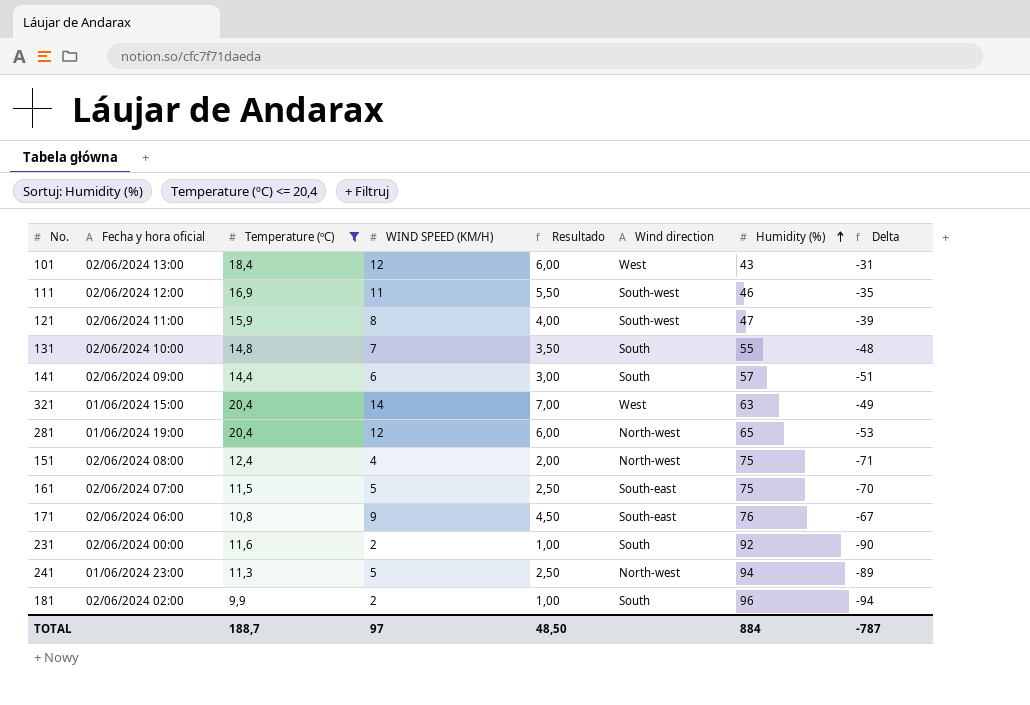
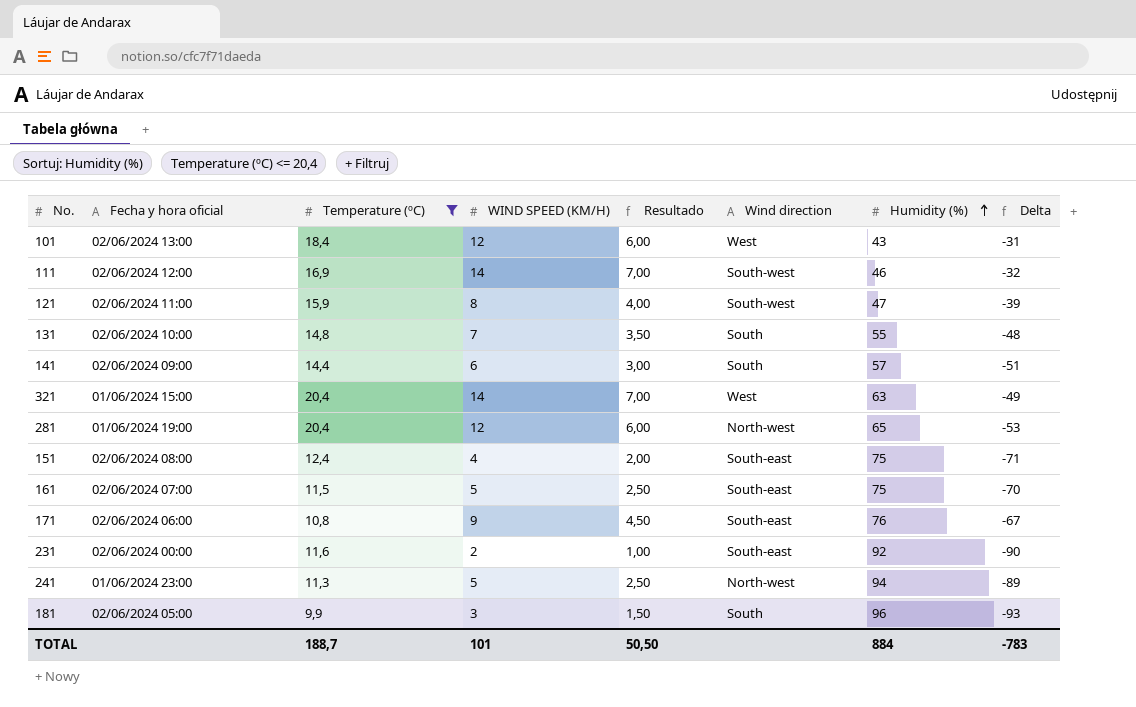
111 | WIND SPEED (KM/H): 11 -> 14
111 | Resultado: 5,50 -> 7,00
111 | Delta: -35 -> -32
151 | Wind direction: North-west -> South-east
231 | Wind direction: South -> South-east
181 | Fecha y hora oficial: 02/06/2024 02:00 -> 02/06/2024 05:00
181 | WIND SPEED (KM/H): 2 -> 3
181 | Resultado: 1,00 -> 1,50
181 | Delta: -94 -> -93
TOTAL | WIND SPEED (KM/H): 97 -> 101
TOTAL | Resultado: 48,50 -> 50,50
TOTAL | Delta: -787 -> -783

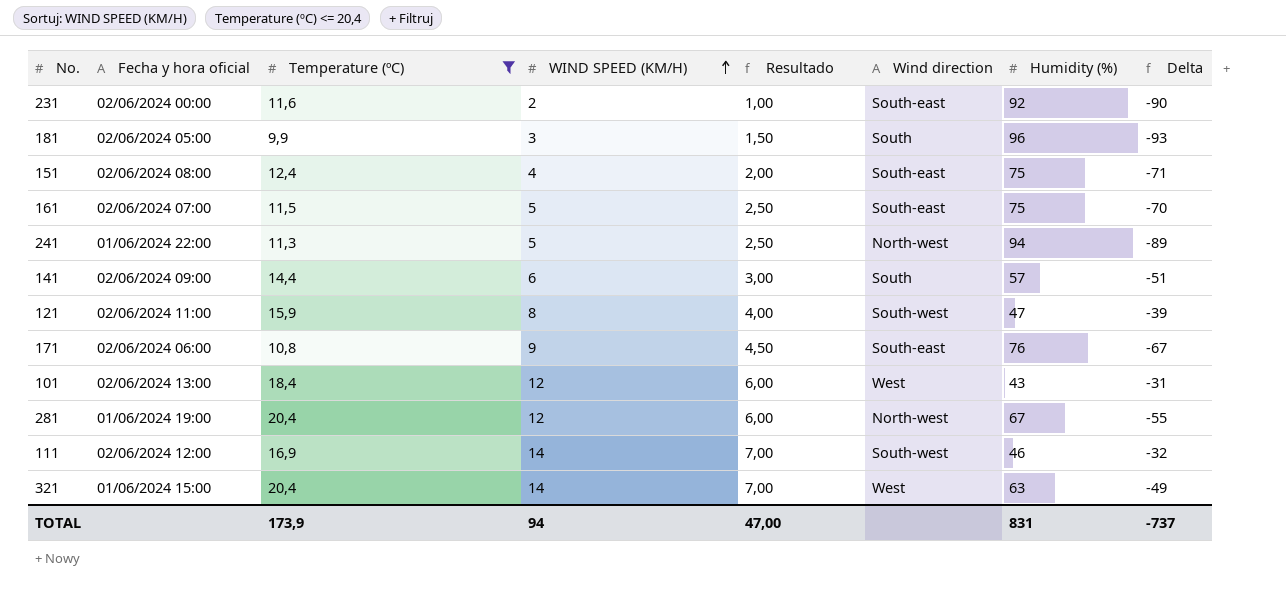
row order: Humidity (%) ascending -> WIND SPEED (KM/H) ascending
row 131: 02/06/2024 10:00 | 14,8 | 7 | 3,50 | South | 55 | -48 -> none
241 | Fecha y hora oficial: 01/06/2024 23:00 -> 01/06/2024 22:00
281 | Humidity (%): 65 -> 67
281 | Delta: -53 -> -55
TOTAL | Temperature (ºC): 188,7 -> 173,9
TOTAL | WIND SPEED (KM/H): 101 -> 94
TOTAL | Resultado: 50,50 -> 47,00
TOTAL | Humidity (%): 884 -> 831
TOTAL | Delta: -783 -> -737

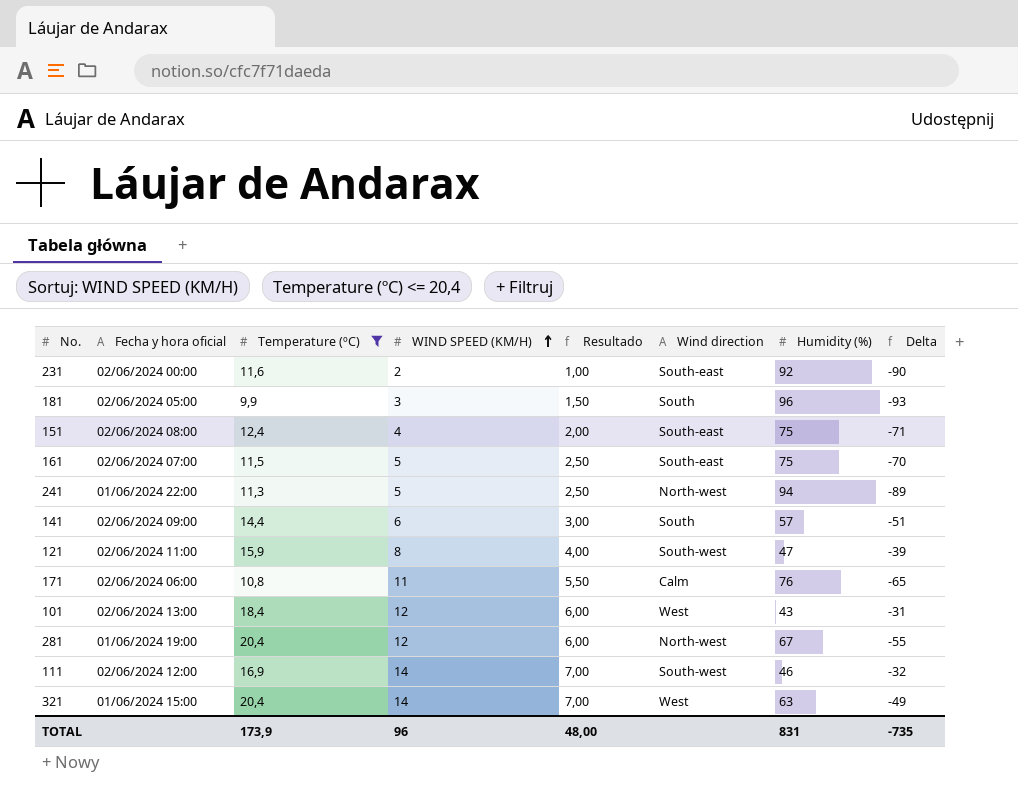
171 | WIND SPEED (KM/H): 9 -> 11
171 | Resultado: 4,50 -> 5,50
171 | Wind direction: South-east -> Calm
171 | Delta: -67 -> -65
TOTAL | WIND SPEED (KM/H): 94 -> 96
TOTAL | Resultado: 47,00 -> 48,00
TOTAL | Delta: -737 -> -735

